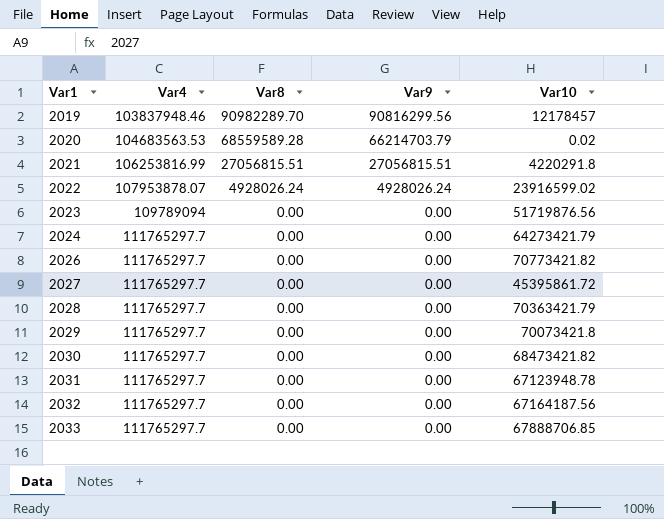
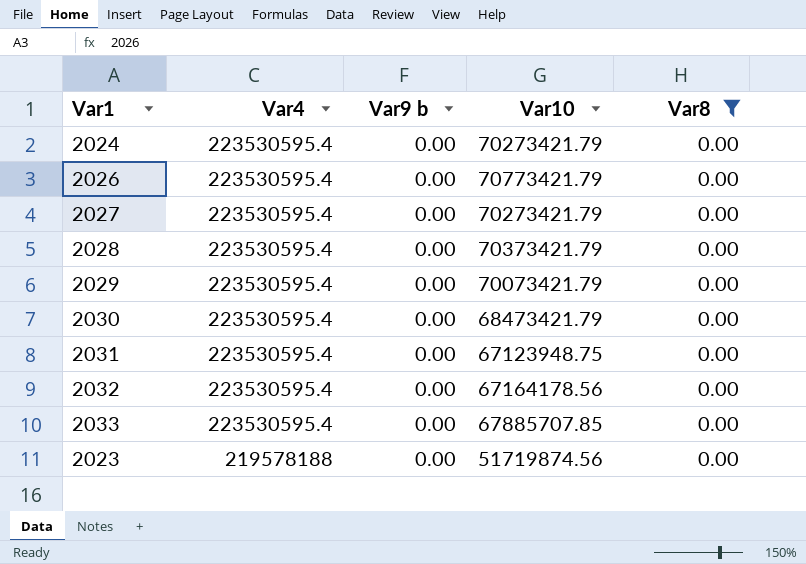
filter: none -> Var8 = 0.00
row order: Var1 ascending -> Var4 descending
column name: Var9 -> Var9 b
column Var8 | position: 3 -> 5
2024 | Var4: 111765297.7 -> 223530595.4
2024 | Var10: 64273421.79 -> 70273421.79
2026 | Var4: 111765297.7 -> 223530595.4
2026 | Var10: 70773421.82 -> 70773421.79
2027 | Var4: 111765297.7 -> 223530595.4
2027 | Var10: 45395861.72 -> 70273421.79
2028 | Var4: 111765297.7 -> 223530595.4
2028 | Var10: 70363421.79 -> 70373421.79
2029 | Var4: 111765297.7 -> 223530595.4
2029 | Var10: 70073421.8 -> 70073421.79
2030 | Var4: 111765297.7 -> 223530595.4
2030 | Var10: 68473421.82 -> 68473421.79
2031 | Var4: 111765297.7 -> 223530595.4
2031 | Var10: 67123948.78 -> 67123948.75
2032 | Var4: 111765297.7 -> 223530595.4
2032 | Var10: 67164187.56 -> 67164178.56
2033 | Var4: 111765297.7 -> 223530595.4
2033 | Var10: 67888706.85 -> 67885707.85
2023 | Var4: 109789094 -> 219578188
2023 | Var10: 51719876.56 -> 51719874.56

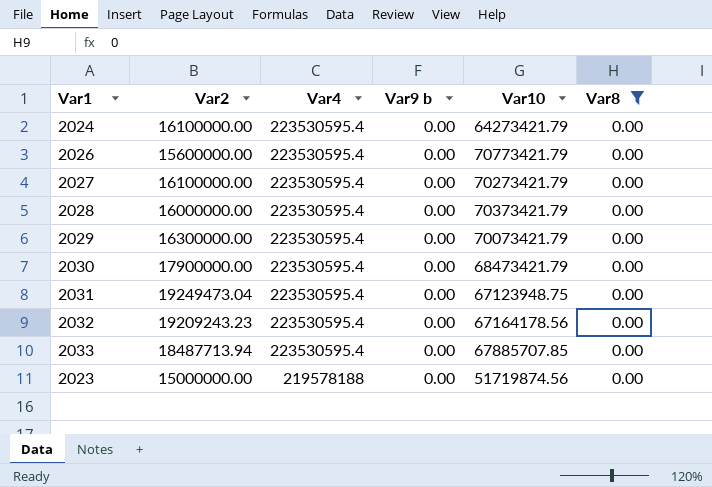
column Var2 | position: none -> 2
2024 | Var10: 70273421.79 -> 64273421.79

